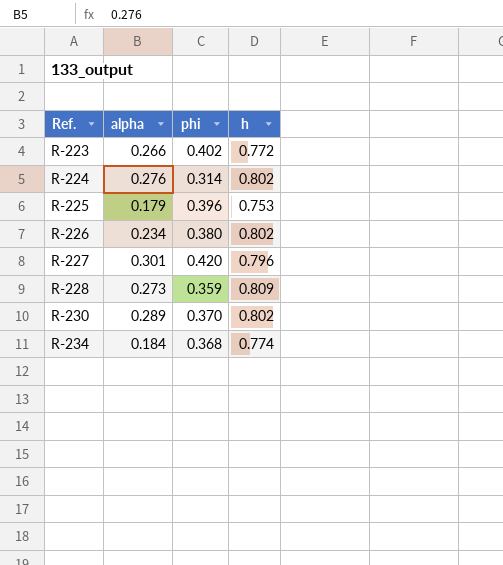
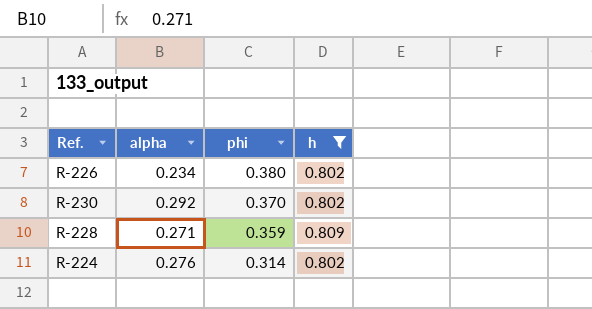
filter: none -> h >= 0.802
row order: Ref. ascending -> phi descending
R-230 | alpha: 0.289 -> 0.292
R-228 | alpha: 0.273 -> 0.271

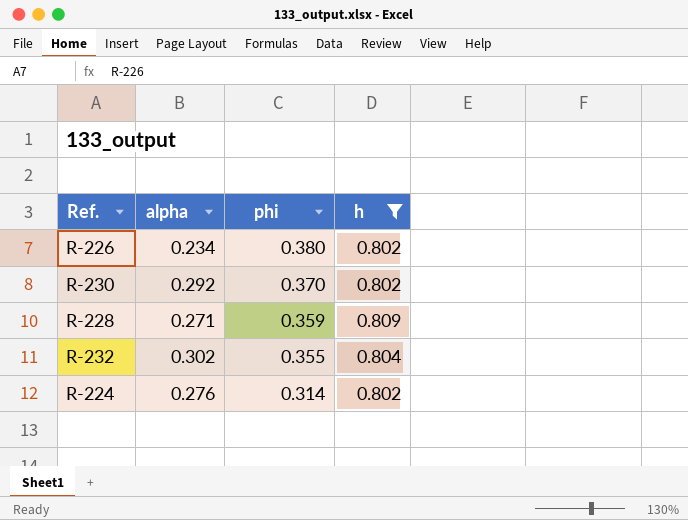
row R-232: none -> 0.302 | 0.355 | 0.804

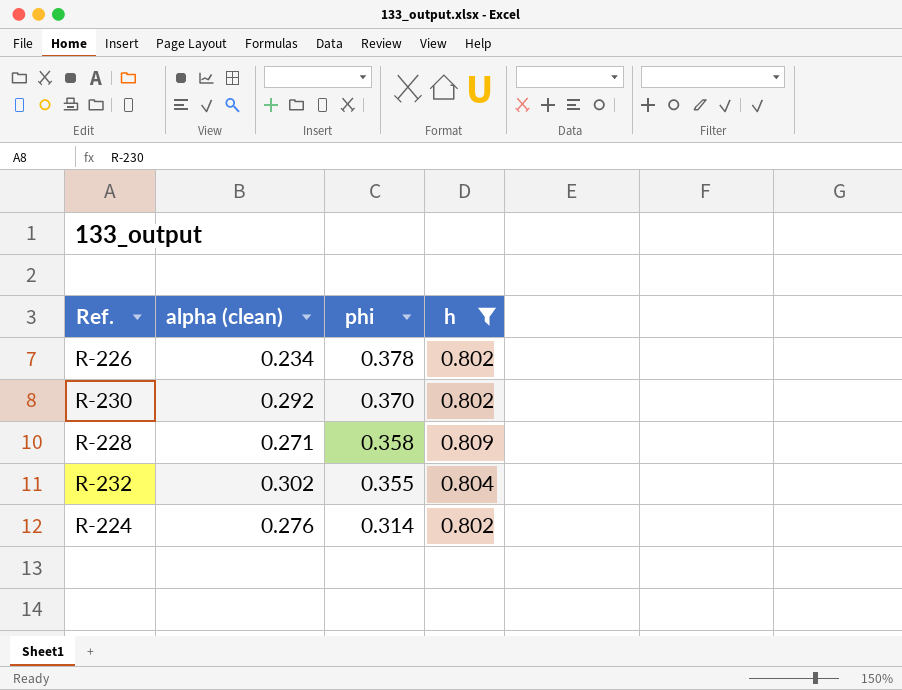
column name: alpha -> alpha (clean)
R-226 | phi: 0.380 -> 0.378
R-228 | phi: 0.359 -> 0.358

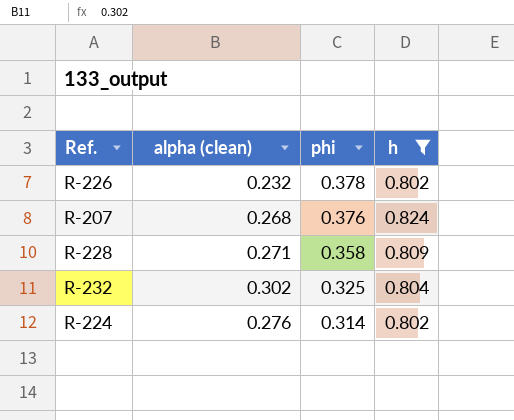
row R-230: 0.292 | 0.370 | 0.802 -> none
R-226 | alpha (clean): 0.234 -> 0.232
row R-207: none -> 0.268 | 0.376 | 0.824
R-232 | phi: 0.355 -> 0.325

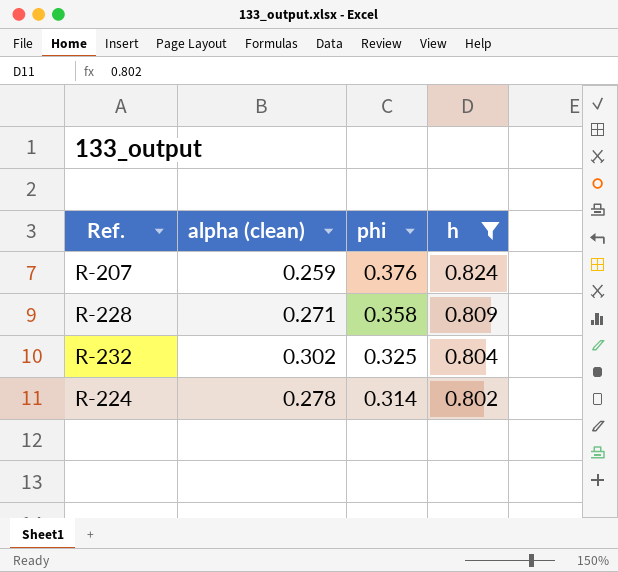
row R-226: 0.232 | 0.378 | 0.802 -> none
R-207 | alpha (clean): 0.268 -> 0.259
R-224 | alpha (clean): 0.276 -> 0.278

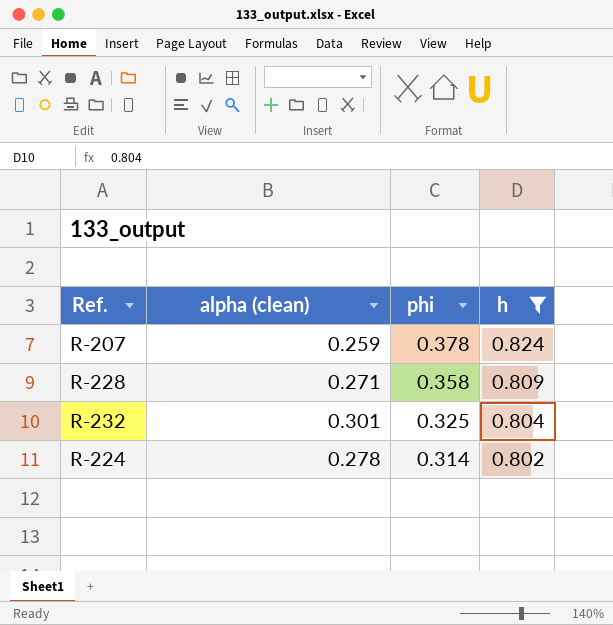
R-207 | phi: 0.376 -> 0.378
R-232 | alpha (clean): 0.302 -> 0.301

